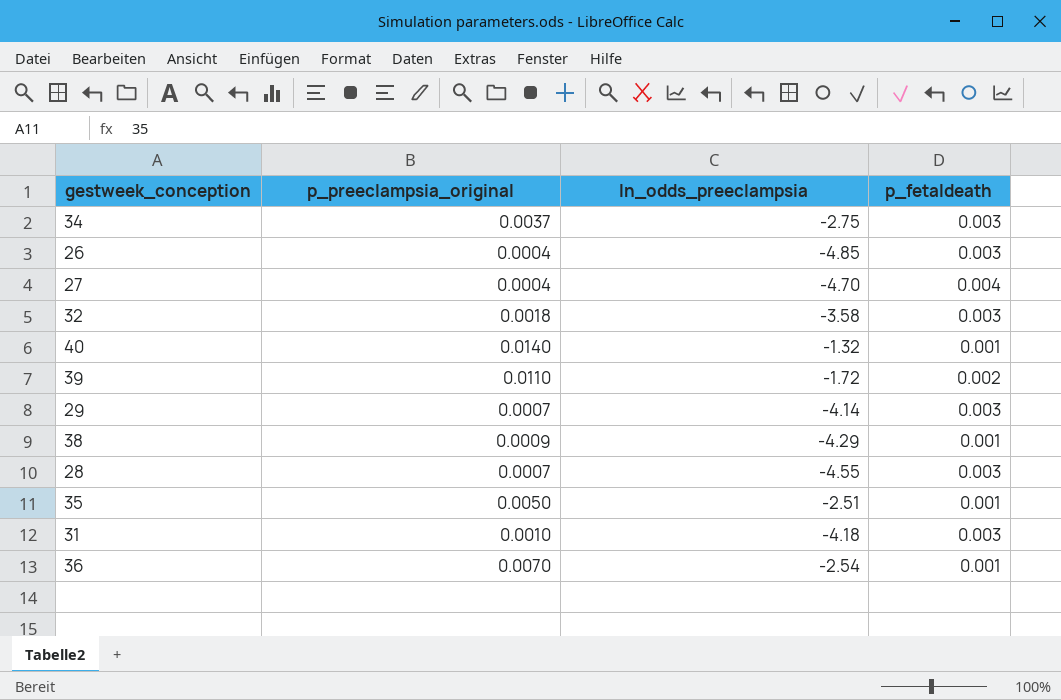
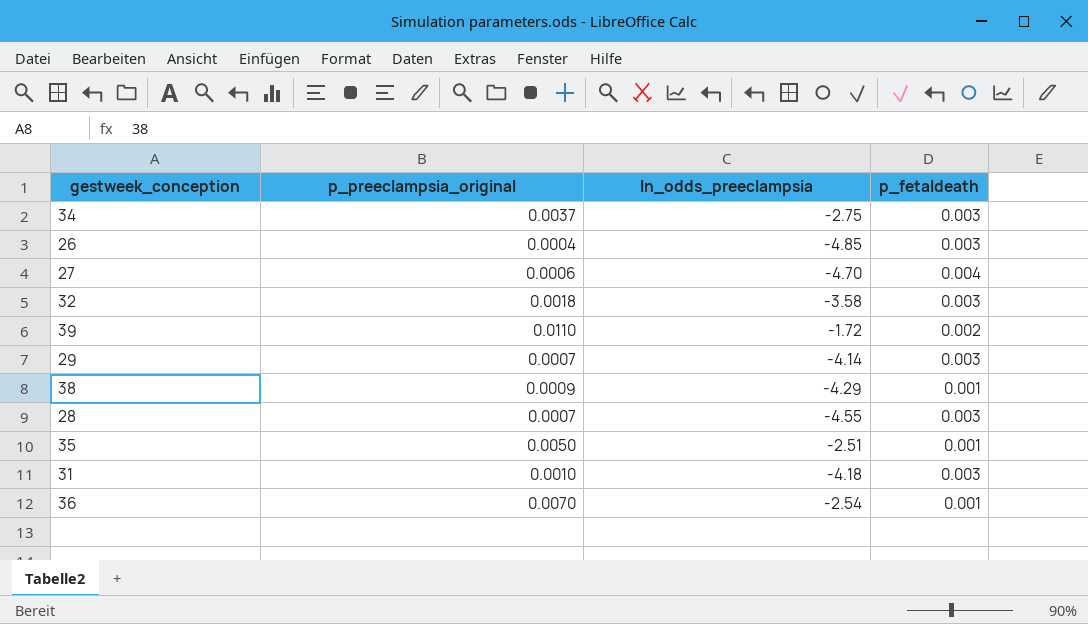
row 40: 0.0140 | -1.32 | 0.001 -> none
27 | p_preeclampsia_original: 0.0004 -> 0.0006

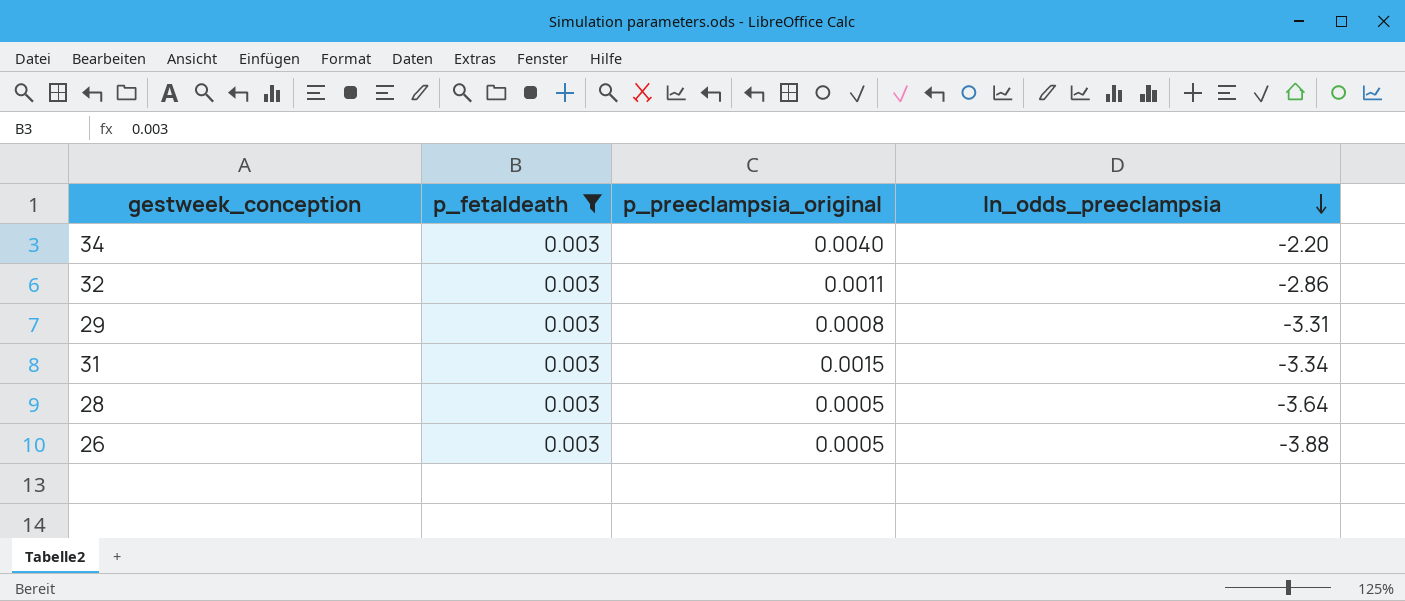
filter: none -> p_fetaldeath = 0.003
row order: none -> ln_odds_preeclampsia descending
column p_fetaldeath | position: 4 -> 2
34 | p_preeclampsia_original: 0.0037 -> 0.0040
34 | ln_odds_preeclampsia: -2.75 -> -2.20
32 | p_preeclampsia_original: 0.0018 -> 0.0011
32 | ln_odds_preeclampsia: -3.58 -> -2.86
29 | p_preeclampsia_original: 0.0007 -> 0.0008
29 | ln_odds_preeclampsia: -4.14 -> -3.31
31 | p_preeclampsia_original: 0.0010 -> 0.0015
31 | ln_odds_preeclampsia: -4.18 -> -3.34
28 | p_preeclampsia_original: 0.0007 -> 0.0005
28 | ln_odds_preeclampsia: -4.55 -> -3.64
26 | p_preeclampsia_original: 0.0004 -> 0.0005
26 | ln_odds_preeclampsia: -4.85 -> -3.88

